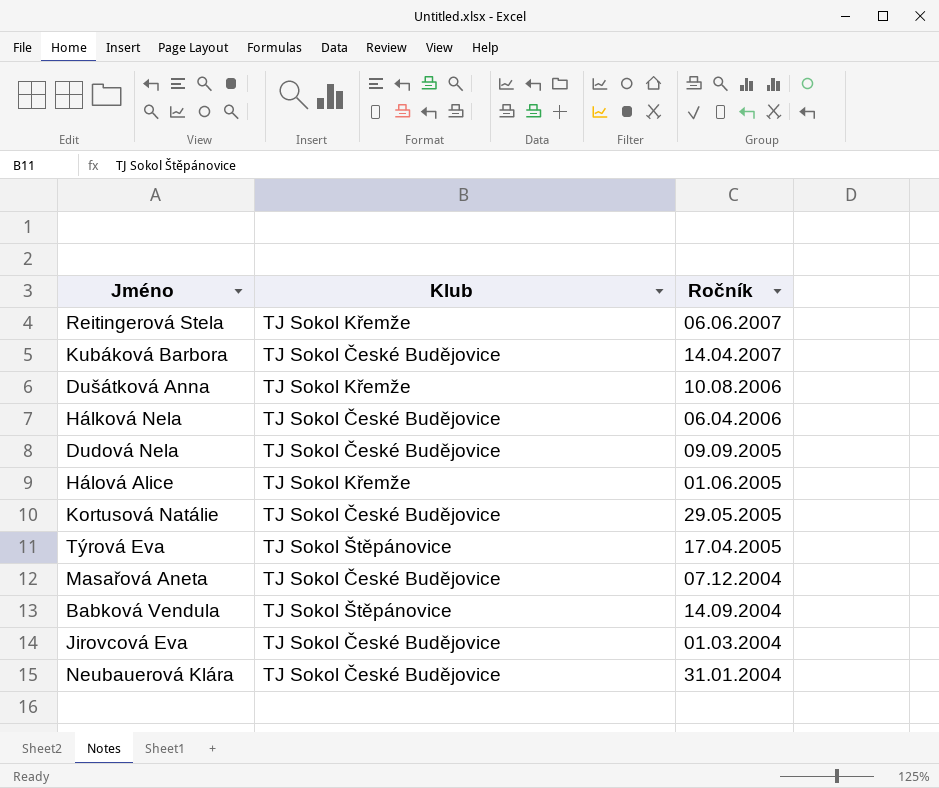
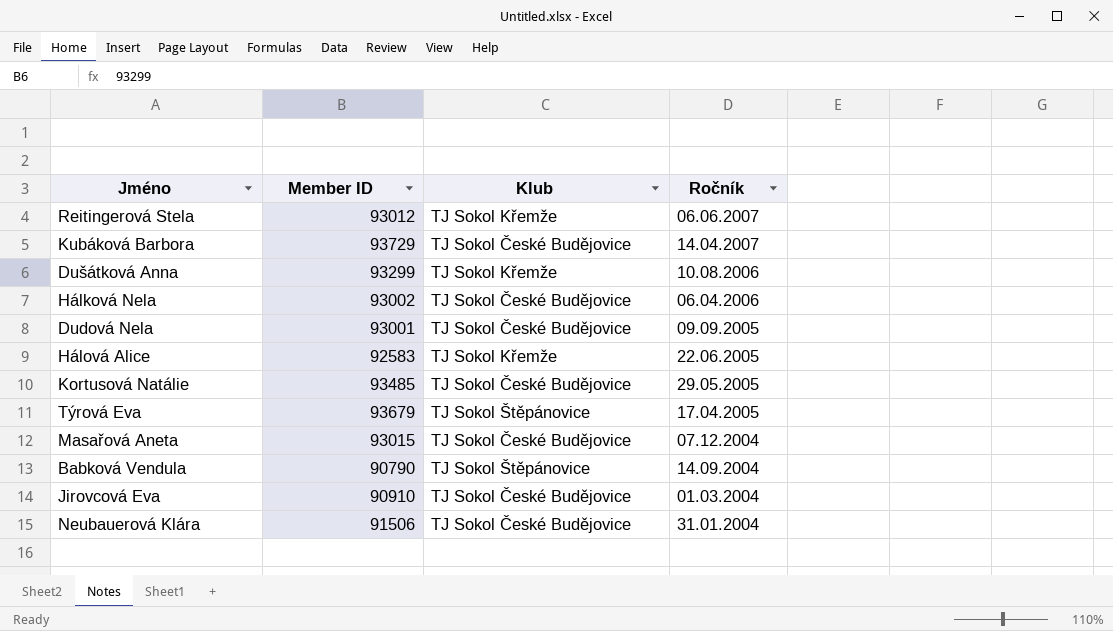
column Member ID | position: none -> 2
Hálová Alice | Ročník: 01.06.2005 -> 22.06.2005

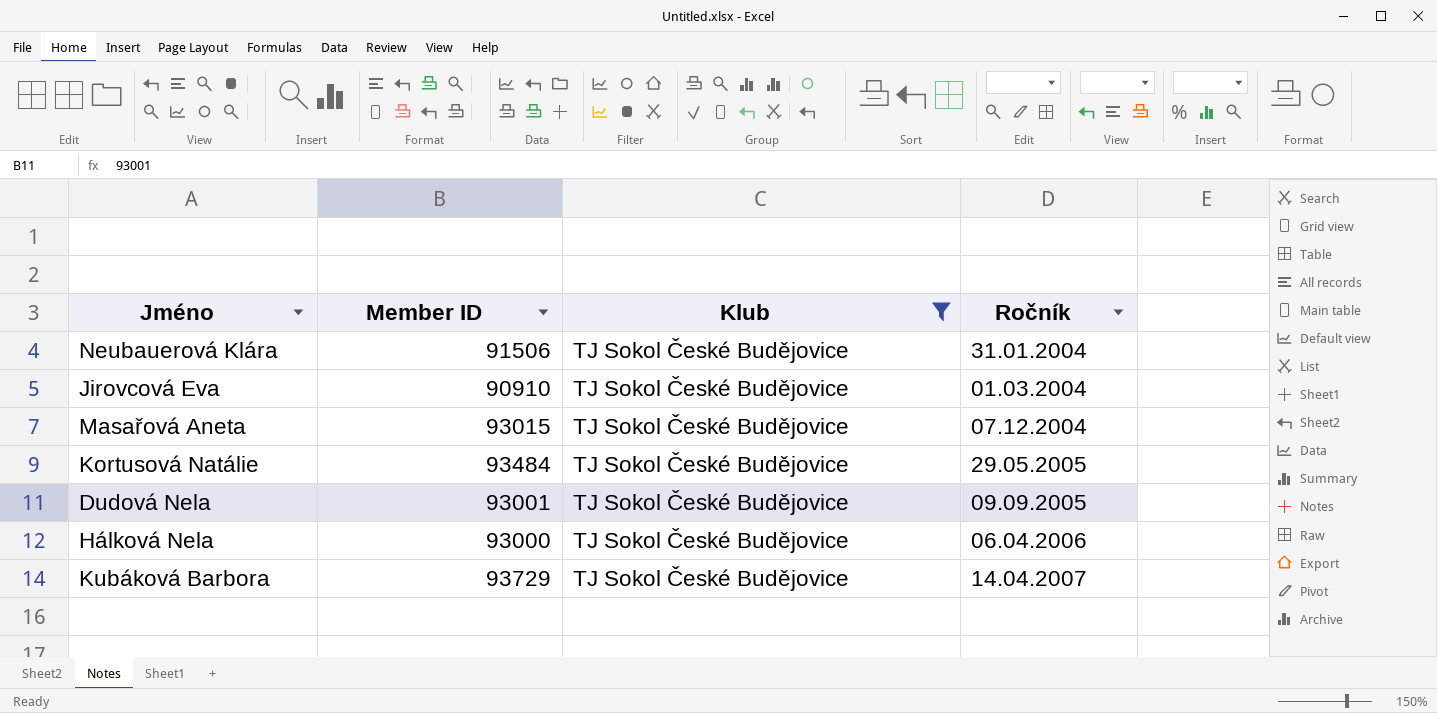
filter: none -> Klub = TJ Sokol České Budějovice
row order: Ročník descending -> Ročník ascending
Kortusová Natálie | Member ID: 93485 -> 93484
Hálková Nela | Member ID: 93002 -> 93000

